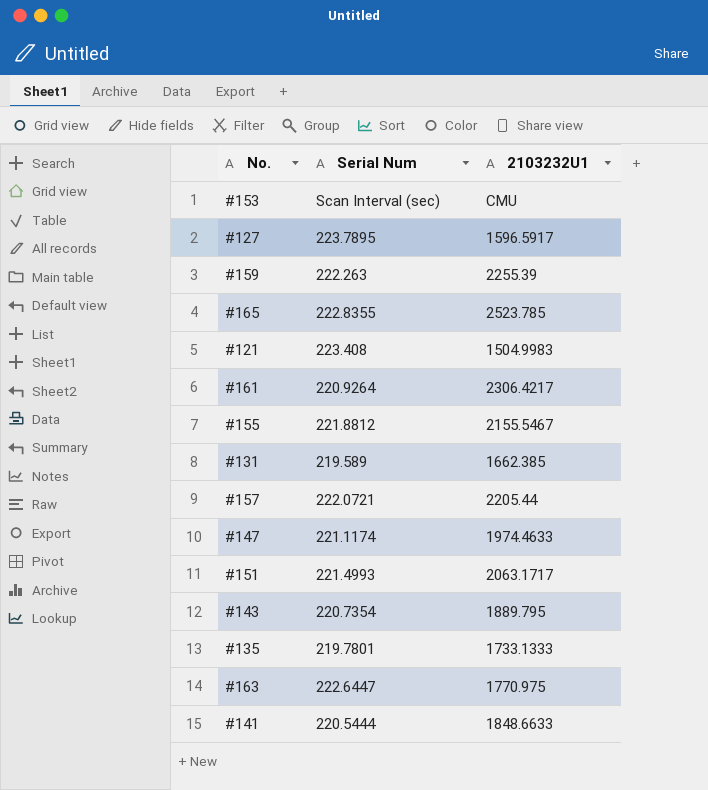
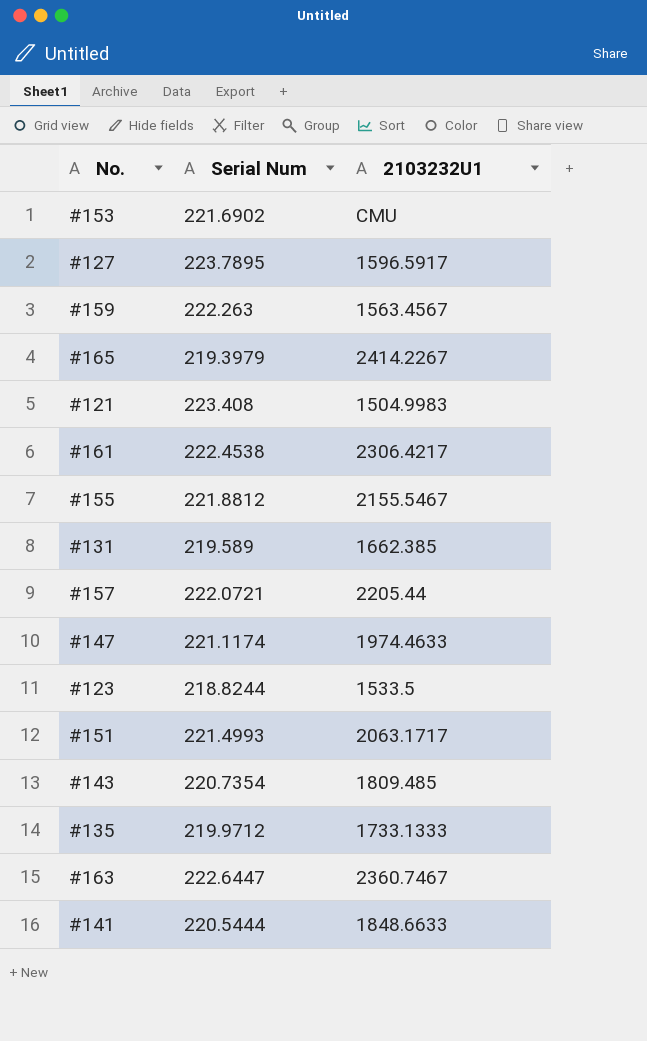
#153 | Serial Num: Scan Interval (sec) -> 221.6902
#159 | 2103232U1: 2255.39 -> 1563.4567
#165 | Serial Num: 222.8355 -> 219.3979
#165 | 2103232U1: 2523.785 -> 2414.2267
#161 | Serial Num: 220.9264 -> 222.4538
row #123: none -> 218.8244 | 1533.5
#143 | 2103232U1: 1889.795 -> 1809.485
#135 | Serial Num: 219.7801 -> 219.9712
#163 | 2103232U1: 1770.975 -> 2360.7467

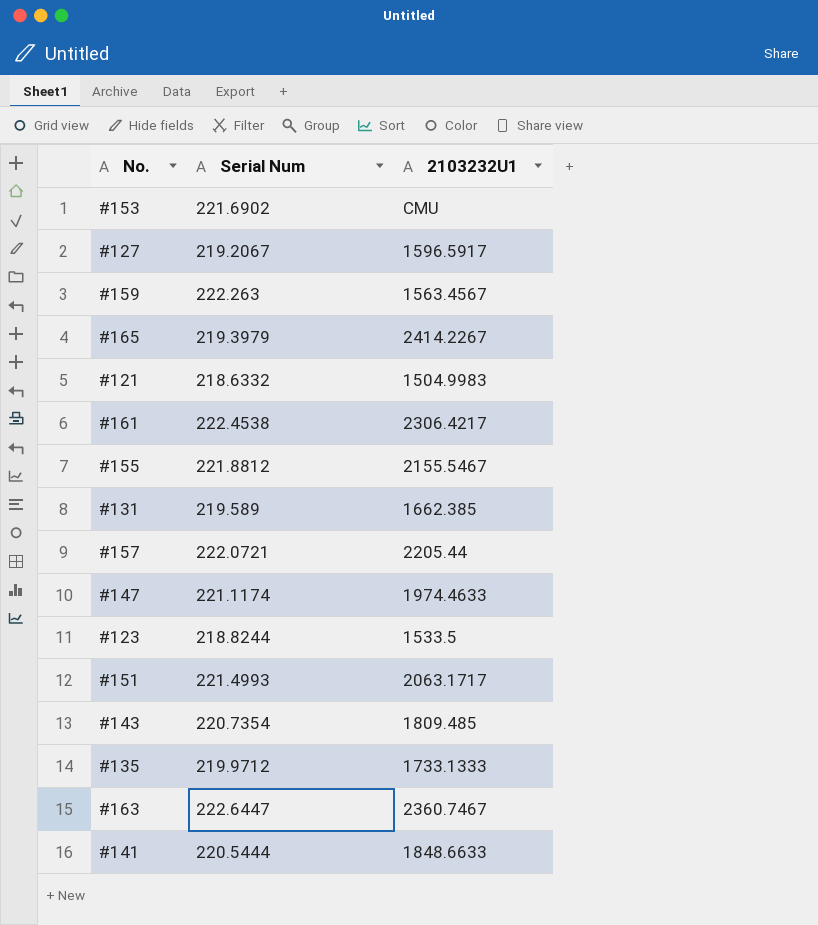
#127 | Serial Num: 223.7895 -> 219.2067
#121 | Serial Num: 223.408 -> 218.6332

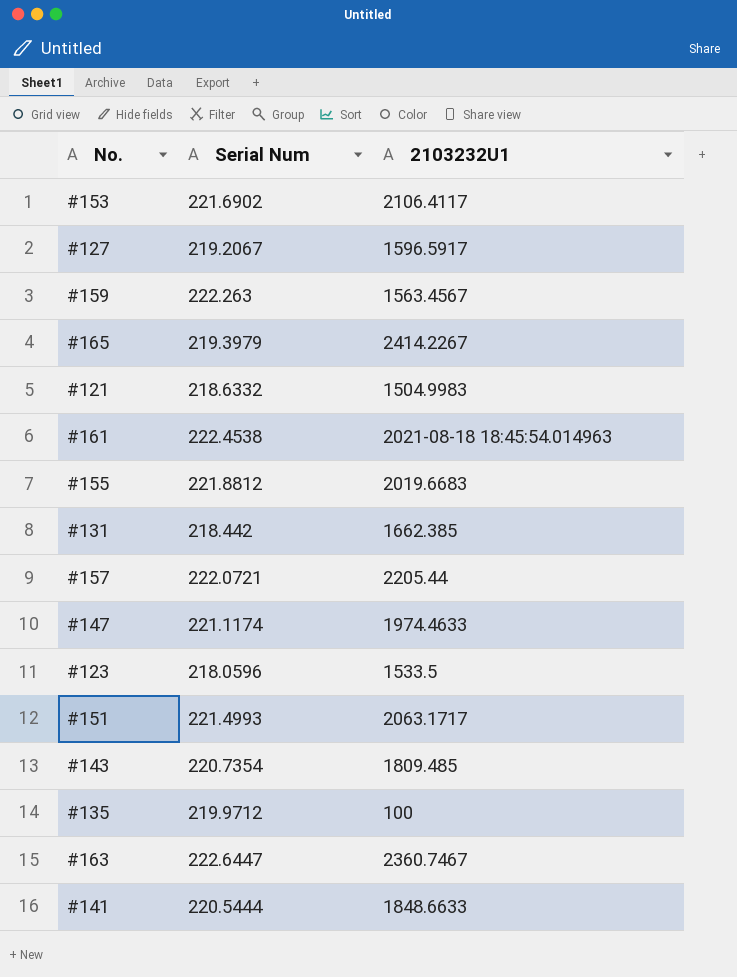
#153 | 2103232U1: CMU -> 2106.4117
#161 | 2103232U1: 2306.4217 -> 2021-08-18 18:45:54.014963
#155 | 2103232U1: 2155.5467 -> 2019.6683
#131 | Serial Num: 219.589 -> 218.442
#123 | Serial Num: 218.8244 -> 218.0596
#135 | 2103232U1: 1733.1333 -> 100

